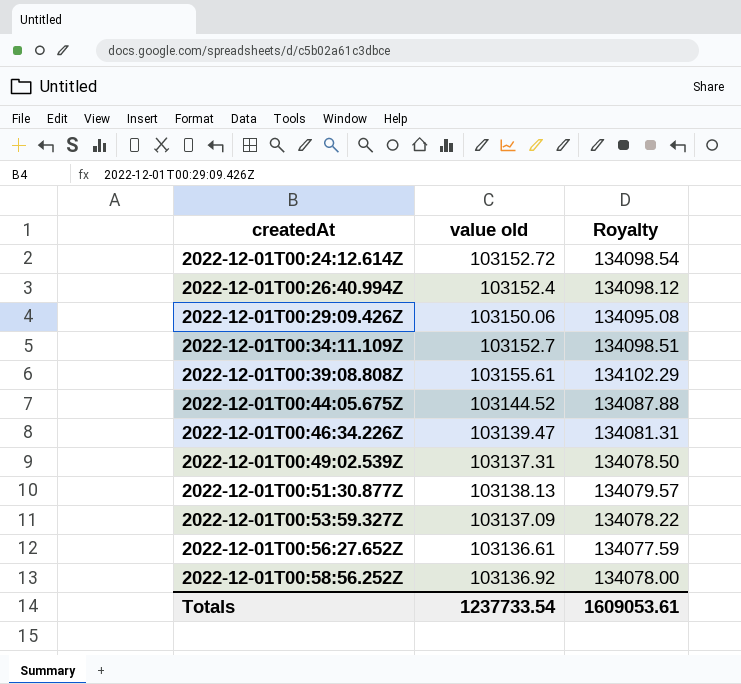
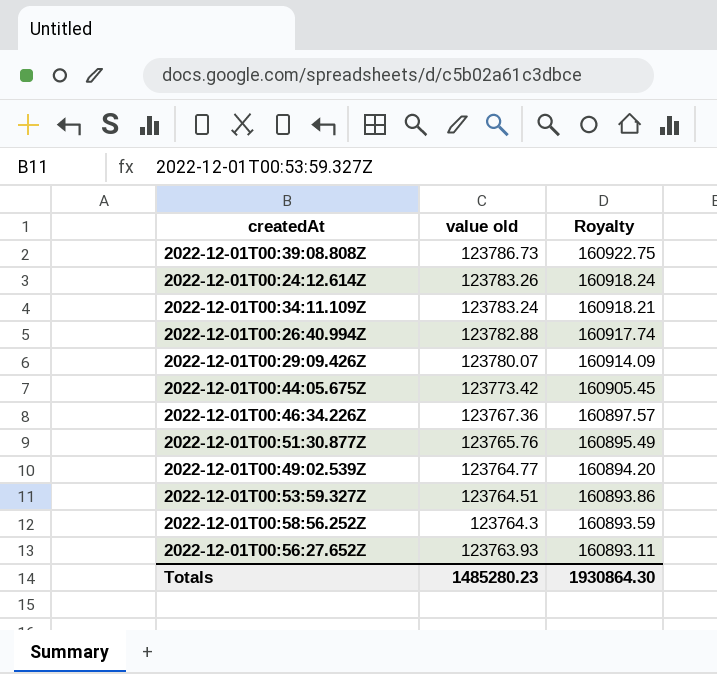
row order: createdAt ascending -> value old descending
2022-12-01T00:39:08.808Z | value old: 103155.61 -> 123786.73
2022-12-01T00:39:08.808Z | Royalty: 134102.29 -> 160922.75
2022-12-01T00:24:12.614Z | value old: 103152.72 -> 123783.26
2022-12-01T00:24:12.614Z | Royalty: 134098.54 -> 160918.24
2022-12-01T00:34:11.109Z | value old: 103152.7 -> 123783.24
2022-12-01T00:34:11.109Z | Royalty: 134098.51 -> 160918.21
2022-12-01T00:26:40.994Z | value old: 103152.4 -> 123782.88
2022-12-01T00:26:40.994Z | Royalty: 134098.12 -> 160917.74
2022-12-01T00:29:09.426Z | value old: 103150.06 -> 123780.07
2022-12-01T00:29:09.426Z | Royalty: 134095.08 -> 160914.09
2022-12-01T00:44:05.675Z | value old: 103144.52 -> 123773.42
2022-12-01T00:44:05.675Z | Royalty: 134087.88 -> 160905.45
2022-12-01T00:46:34.226Z | value old: 103139.47 -> 123767.36
2022-12-01T00:46:34.226Z | Royalty: 134081.31 -> 160897.57
2022-12-01T00:51:30.877Z | value old: 103138.13 -> 123765.76
2022-12-01T00:51:30.877Z | Royalty: 134079.57 -> 160895.49
2022-12-01T00:49:02.539Z | value old: 103137.31 -> 123764.77
2022-12-01T00:49:02.539Z | Royalty: 134078.50 -> 160894.20
2022-12-01T00:53:59.327Z | value old: 103137.09 -> 123764.51
2022-12-01T00:53:59.327Z | Royalty: 134078.22 -> 160893.86
2022-12-01T00:58:56.252Z | value old: 103136.92 -> 123764.3
2022-12-01T00:58:56.252Z | Royalty: 134078.00 -> 160893.59
2022-12-01T00:56:27.652Z | value old: 103136.61 -> 123763.93
2022-12-01T00:56:27.652Z | Royalty: 134077.59 -> 160893.11
Totals | value old: 1237733.54 -> 1485280.23
Totals | Royalty: 1609053.61 -> 1930864.30

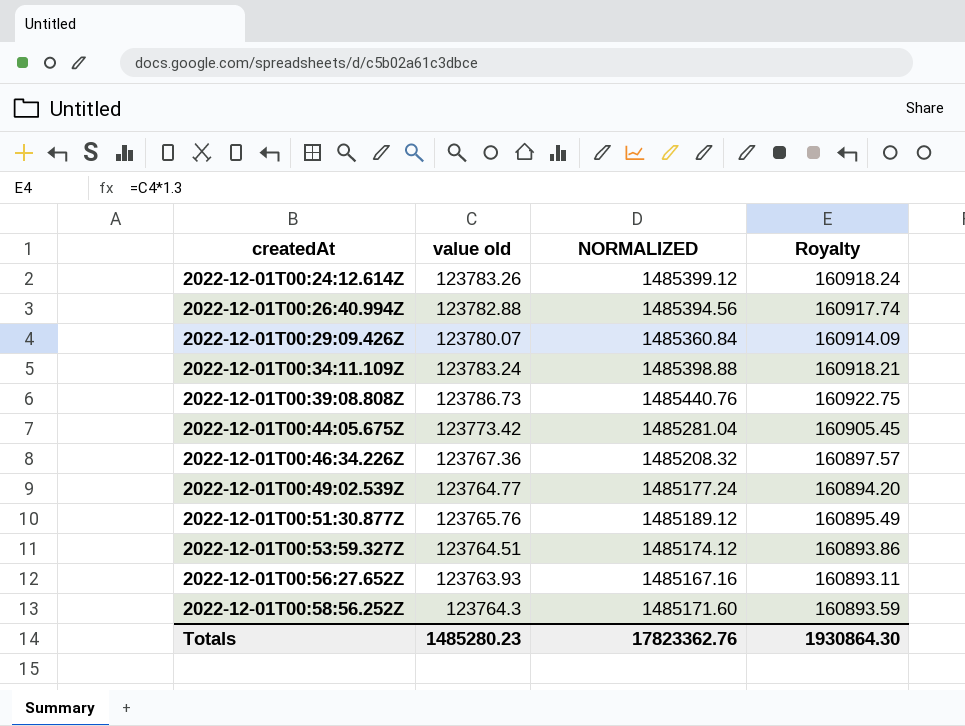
row order: value old descending -> createdAt ascending
column NORMALIZED | formula: none -> [value old] * 12

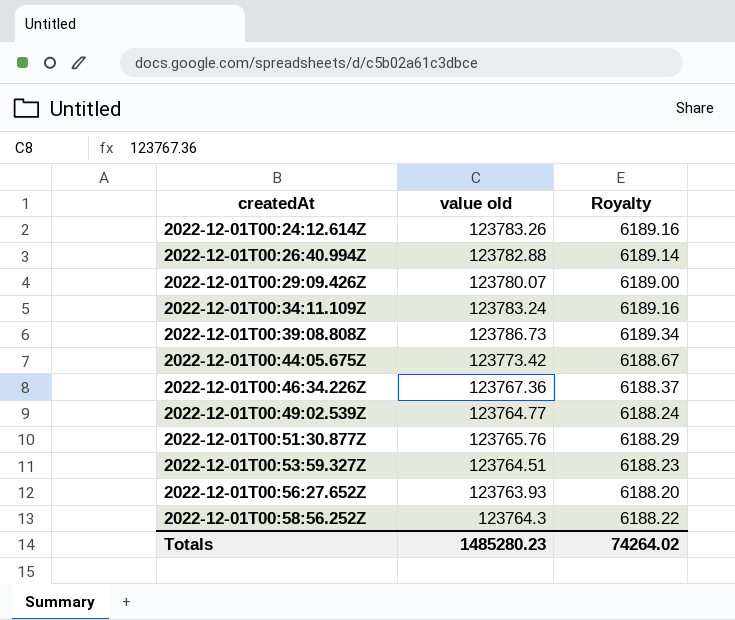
column NORMALIZED | formula: [value old] * 12 -> none
column Royalty | formula: [value old] * 1.3 -> [value old] * 0.05
Totals | Royalty: 1930864.30 -> 74264.02

